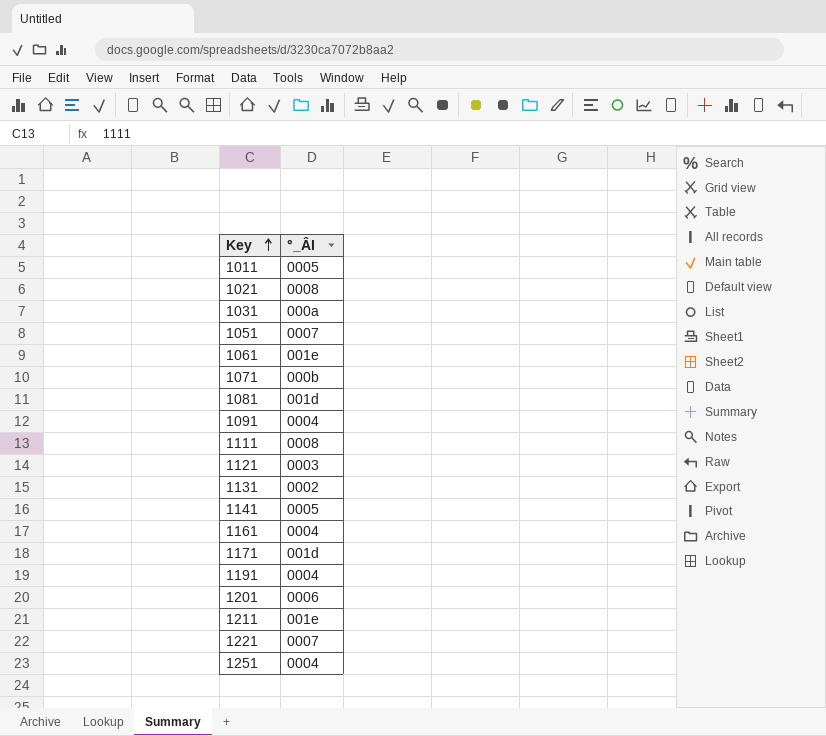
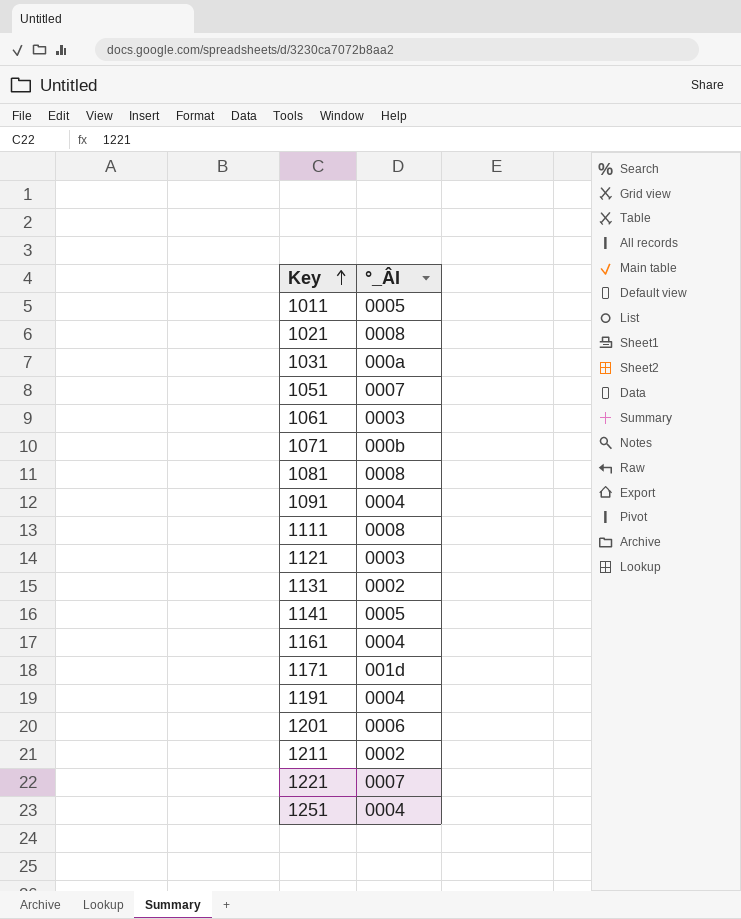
1061 | °_ÂI: 001e -> 0003
1081 | °_ÂI: 001d -> 0008
1211 | °_ÂI: 001e -> 0002

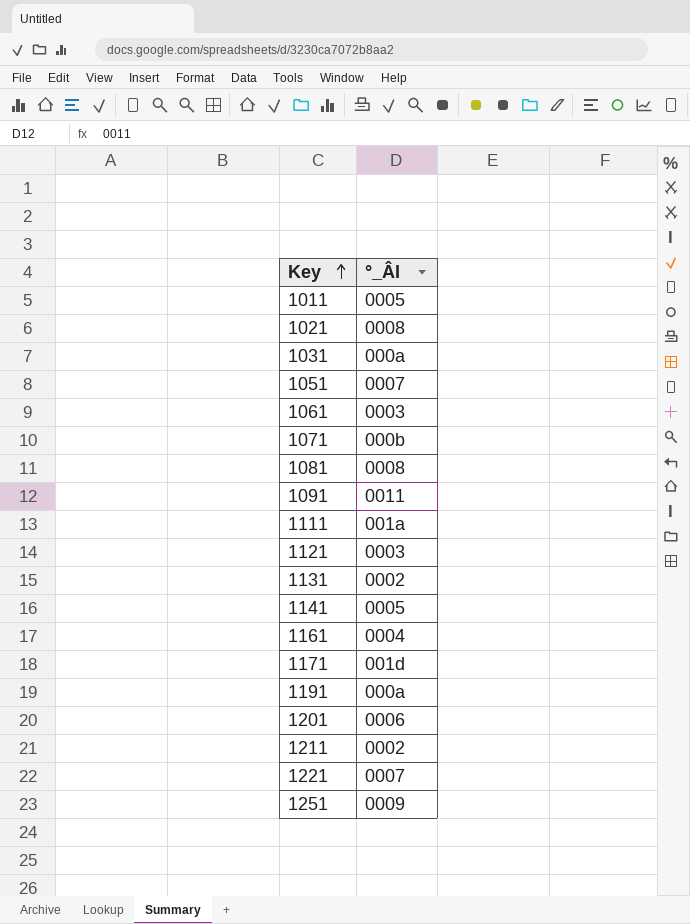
1091 | °_ÂI: 0004 -> 0011
1111 | °_ÂI: 0008 -> 001a
1191 | °_ÂI: 0004 -> 000a
1251 | °_ÂI: 0004 -> 0009

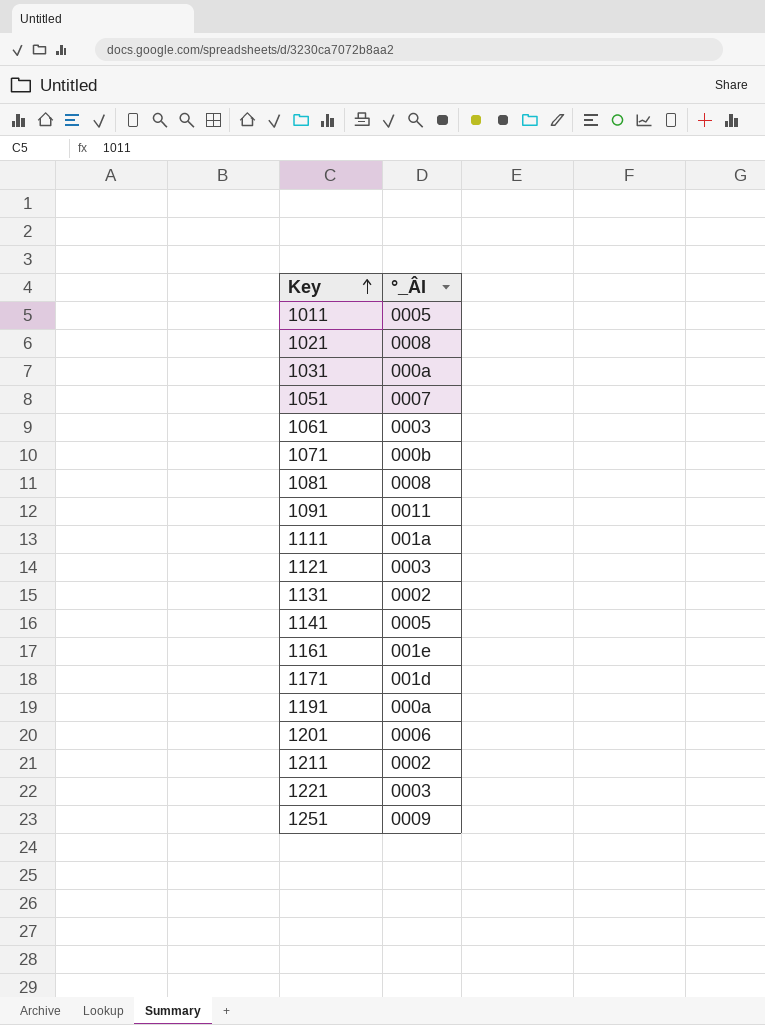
1161 | °_ÂI: 0004 -> 001e
1221 | °_ÂI: 0007 -> 0003

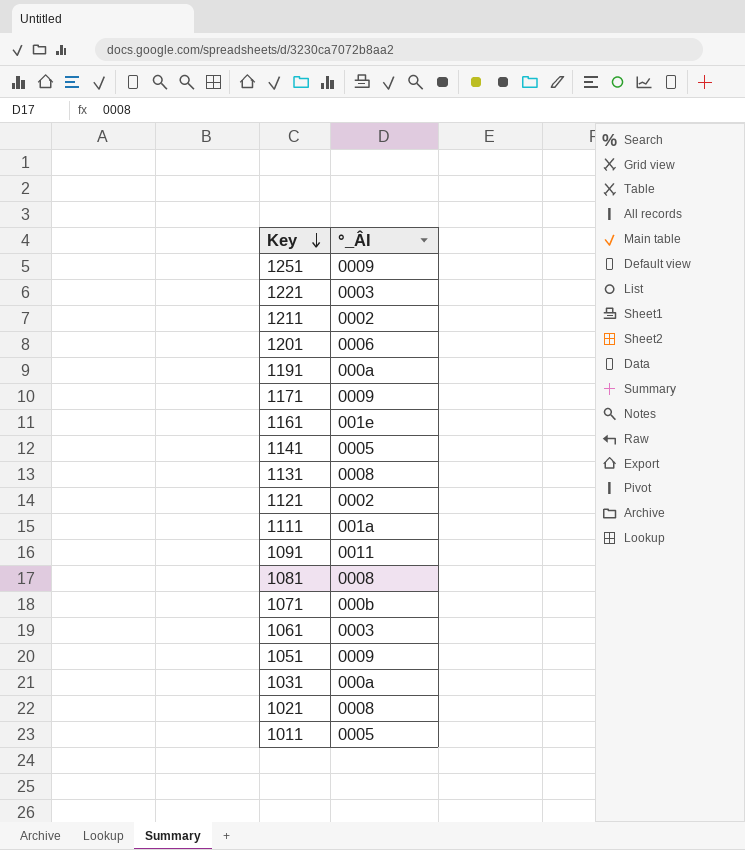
row order: Key ascending -> Key descending
1171 | °_ÂI: 001d -> 0009
1131 | °_ÂI: 0002 -> 0008
1121 | °_ÂI: 0003 -> 0002
1051 | °_ÂI: 0007 -> 0009

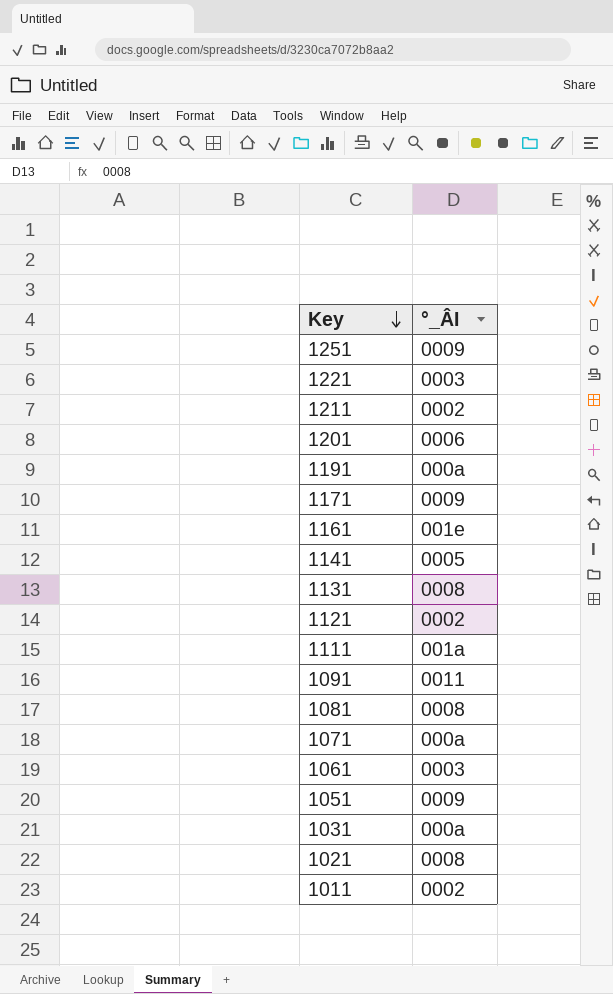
1071 | °_ÂI: 000b -> 000a
1011 | °_ÂI: 0005 -> 0002

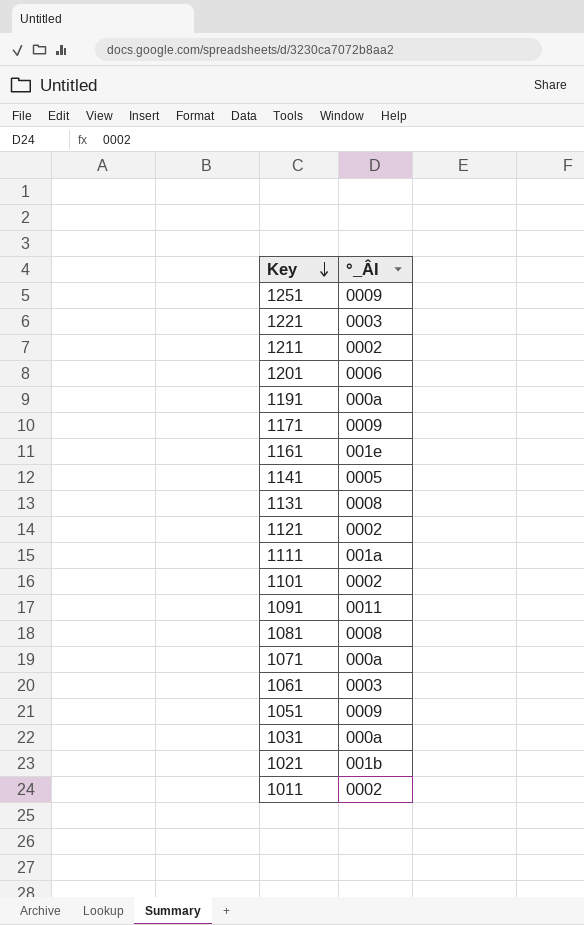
row 1101: none -> 0002
1021 | °_ÂI: 0008 -> 001b

